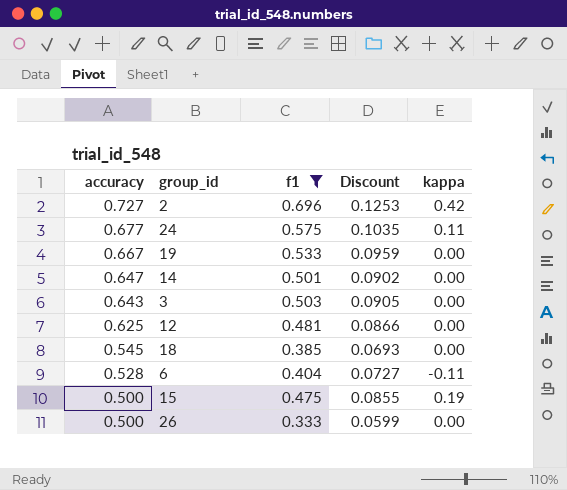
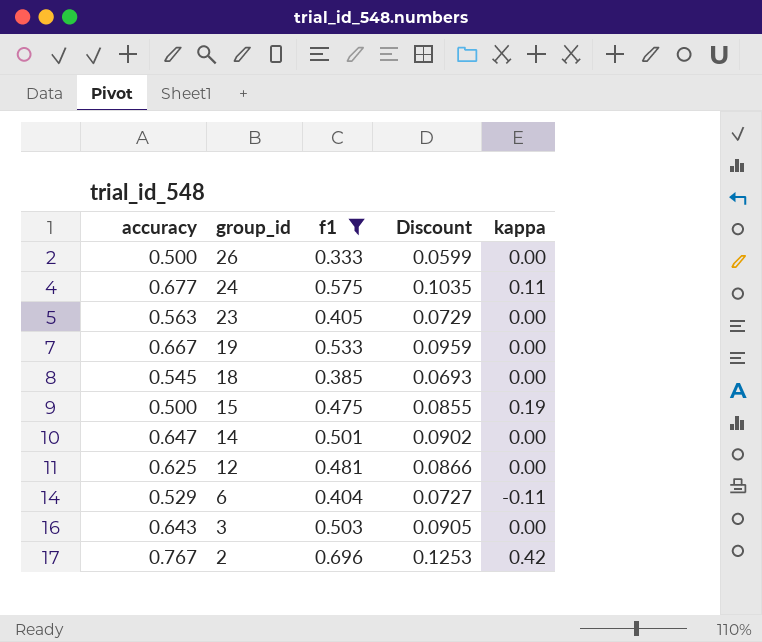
row order: accuracy descending -> group_id descending
row 23: none -> 0.563 | 0.405 | 0.0729 | 0.00
6 | accuracy: 0.528 -> 0.529
2 | accuracy: 0.727 -> 0.767

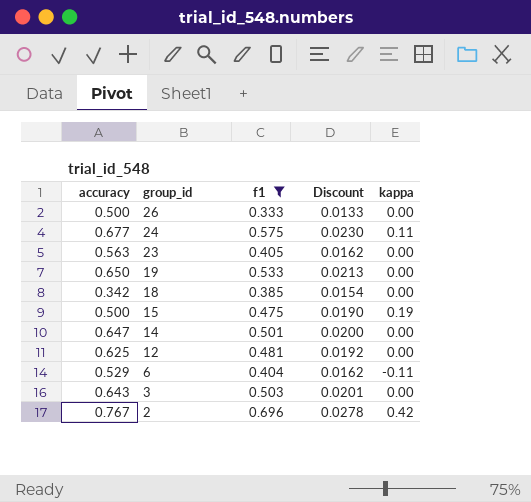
column Discount | formula: [f1] * 0.18 -> [f1] * 0.04
19 | accuracy: 0.667 -> 0.650
18 | accuracy: 0.545 -> 0.342

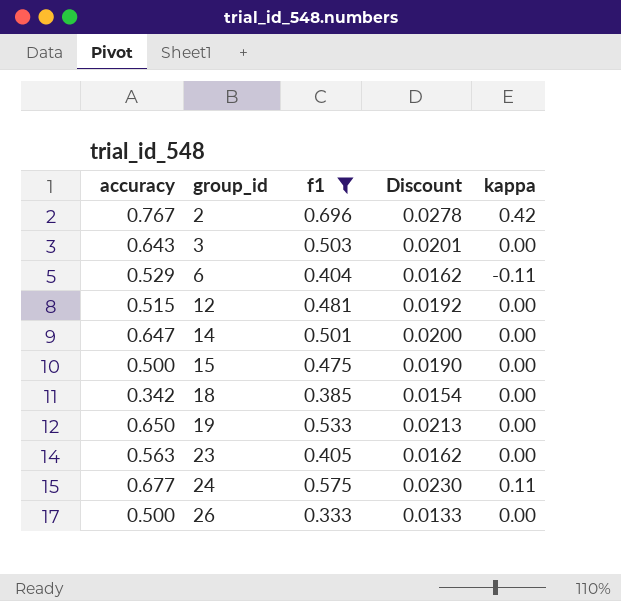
row order: group_id descending -> group_id ascending
12 | accuracy: 0.625 -> 0.515
15 | kappa: 0.19 -> 0.00

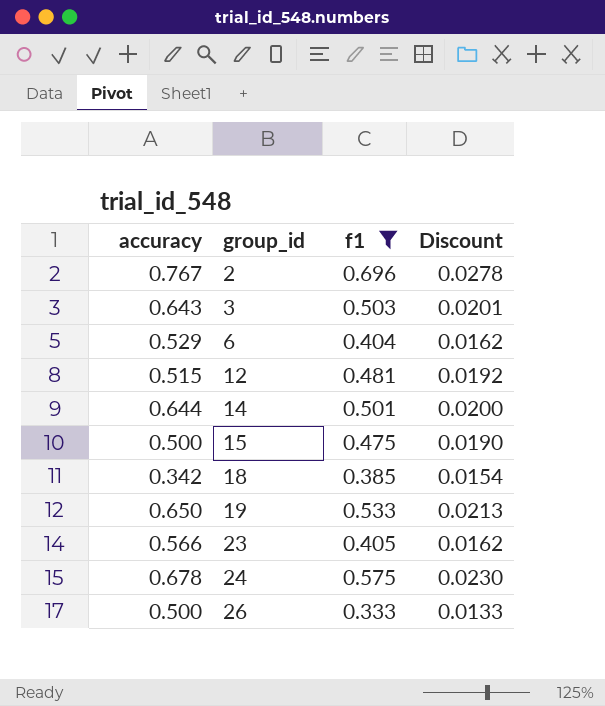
column kappa | position: 5 -> none
14 | accuracy: 0.647 -> 0.644
23 | accuracy: 0.563 -> 0.566
24 | accuracy: 0.677 -> 0.678

